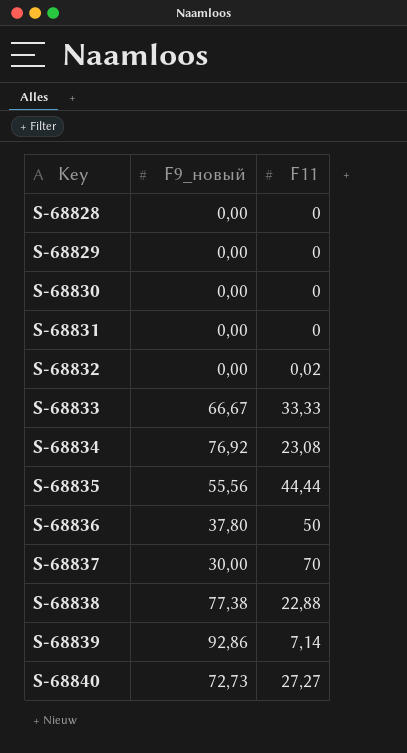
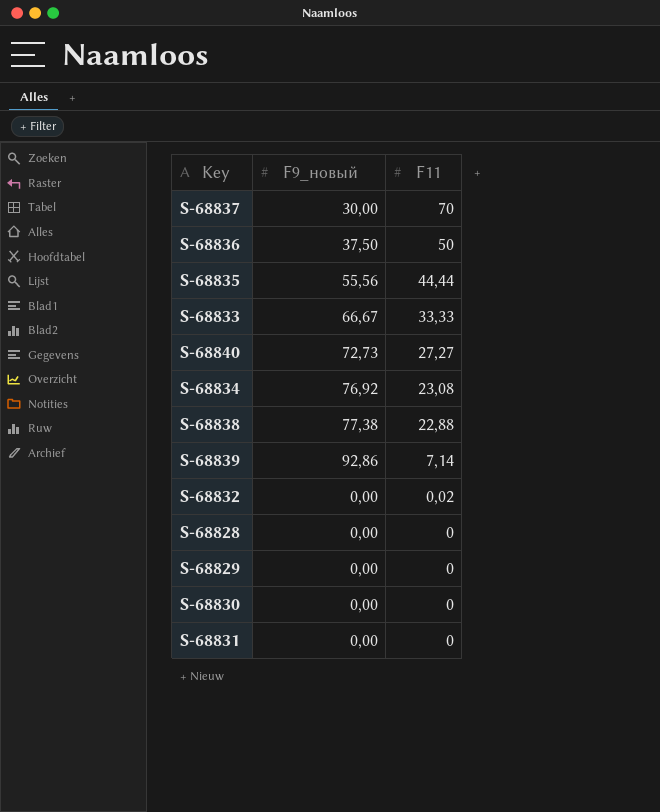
row order: Key ascending -> F11 descending
S-68836 | F9_новый: 37,80 -> 37,50

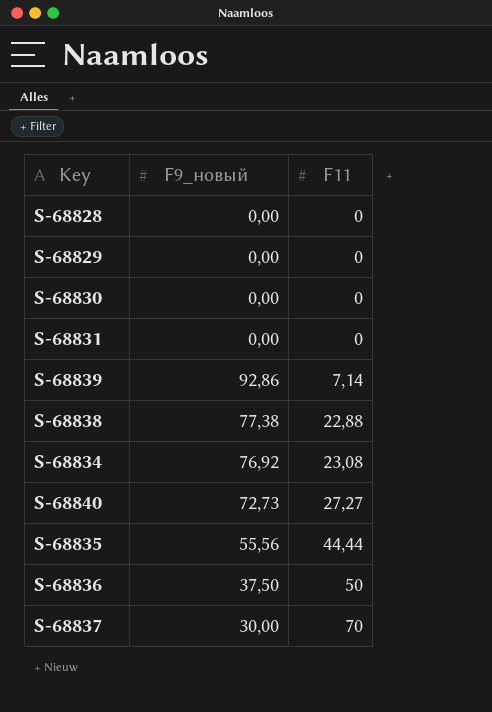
row order: F11 descending -> F11 ascending
row S-68833: 66,67 | 33,33 -> none
row S-68832: 0,00 | 0,02 -> none

